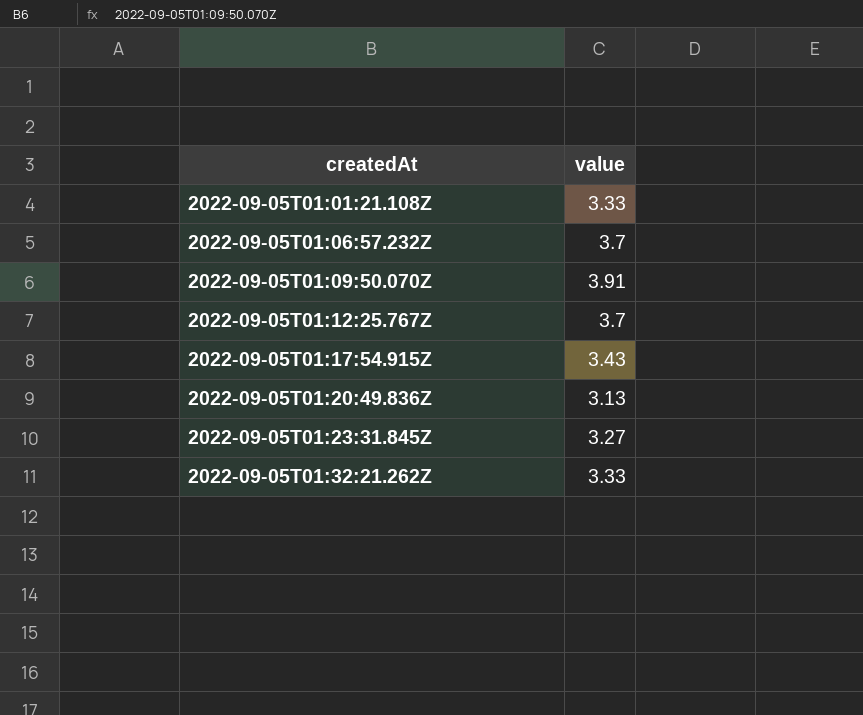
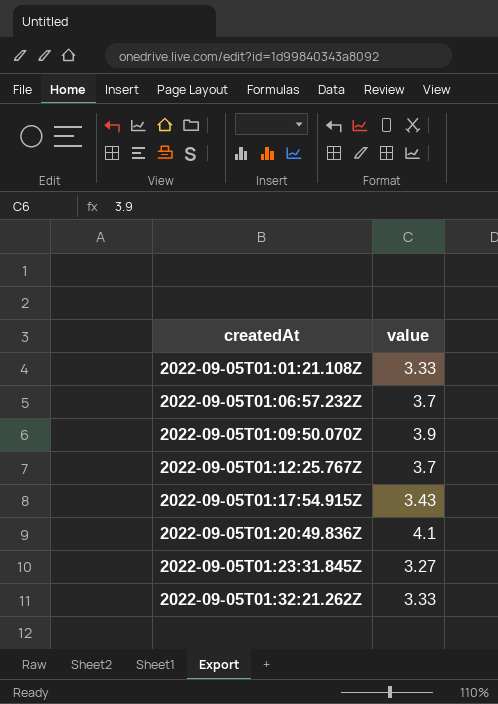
2022-09-05T01:09:50.070Z | value: 3.91 -> 3.9
2022-09-05T01:20:49.836Z | value: 3.13 -> 4.1

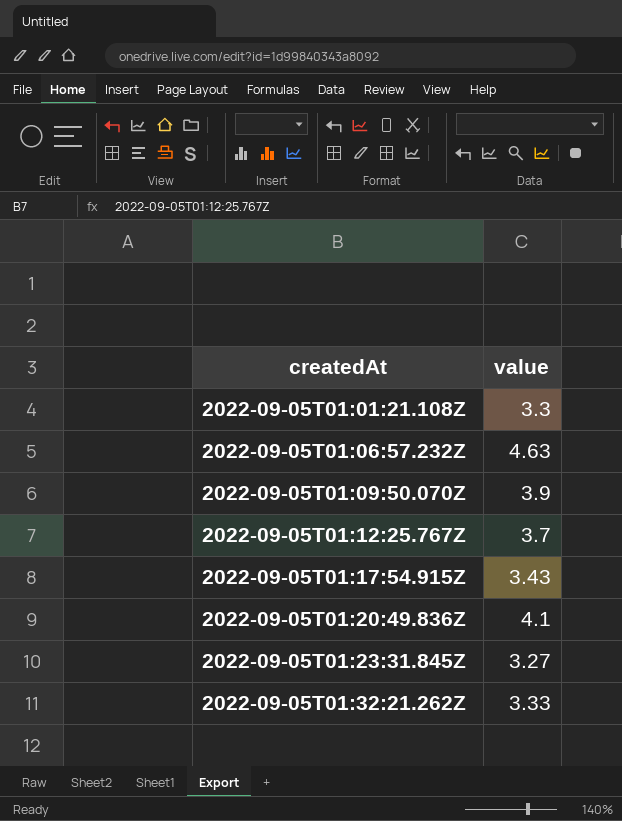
2022-09-05T01:01:21.108Z | value: 3.33 -> 3.3
2022-09-05T01:06:57.232Z | value: 3.7 -> 4.63

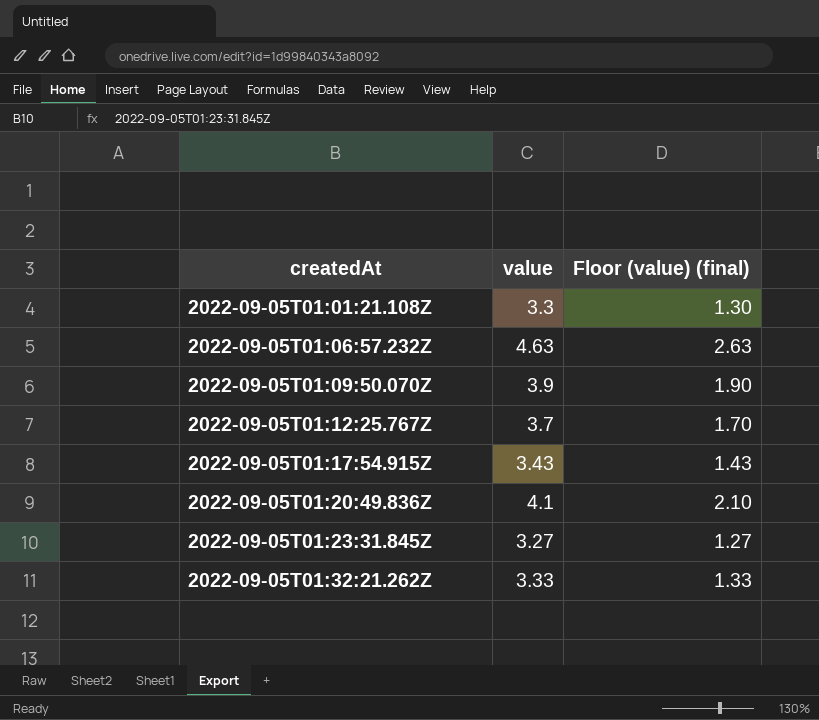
column Floor (value) (final) | formula: none -> [value] - 2

